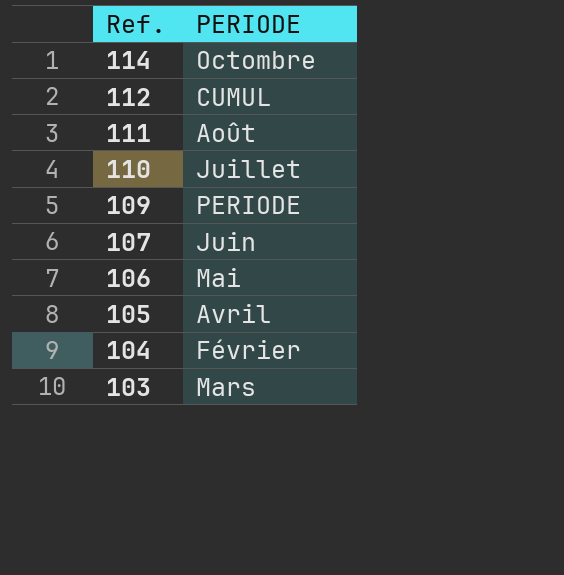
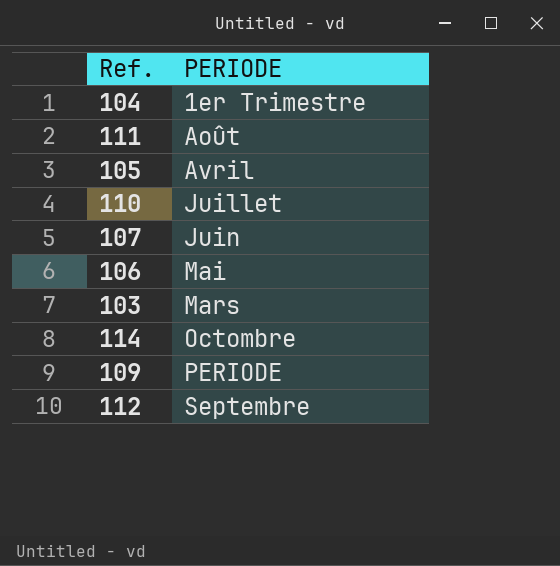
row order: Ref. descending -> PERIODE ascending
104 | PERIODE: Février -> 1er Trimestre
112 | PERIODE: CUMUL -> Septembre

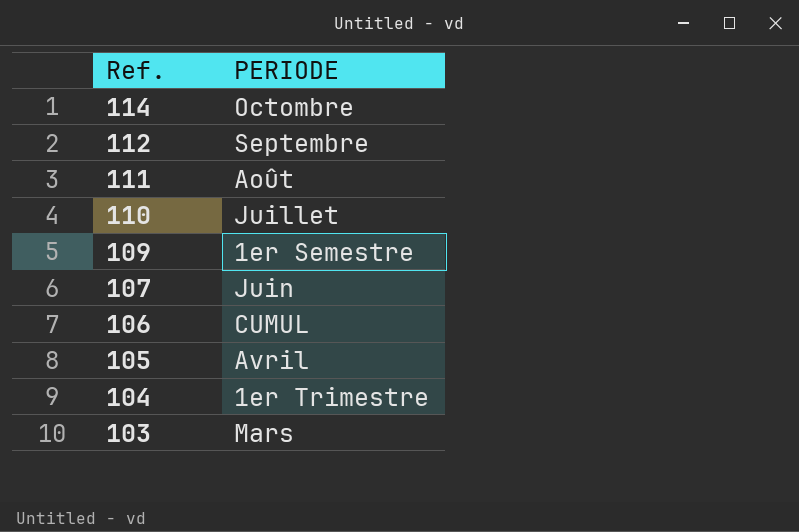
row order: PERIODE ascending -> Ref. descending
109 | PERIODE: PERIODE -> 1er Semestre
106 | PERIODE: Mai -> CUMUL

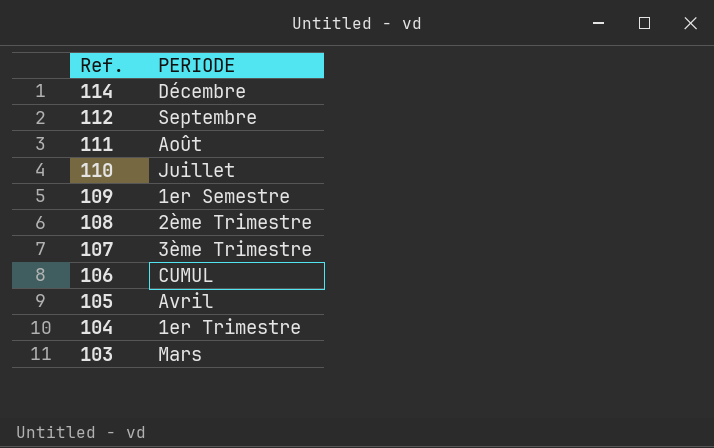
114 | PERIODE: Octombre -> Décembre
row 108: none -> 2ème Trimestre
107 | PERIODE: Juin -> 3ème Trimestre

